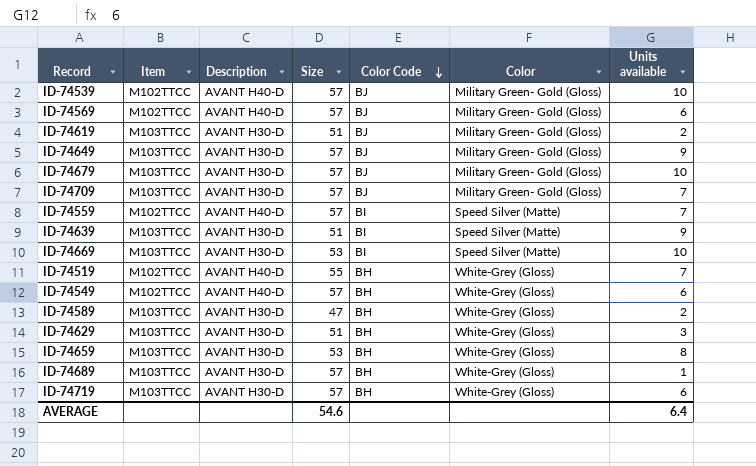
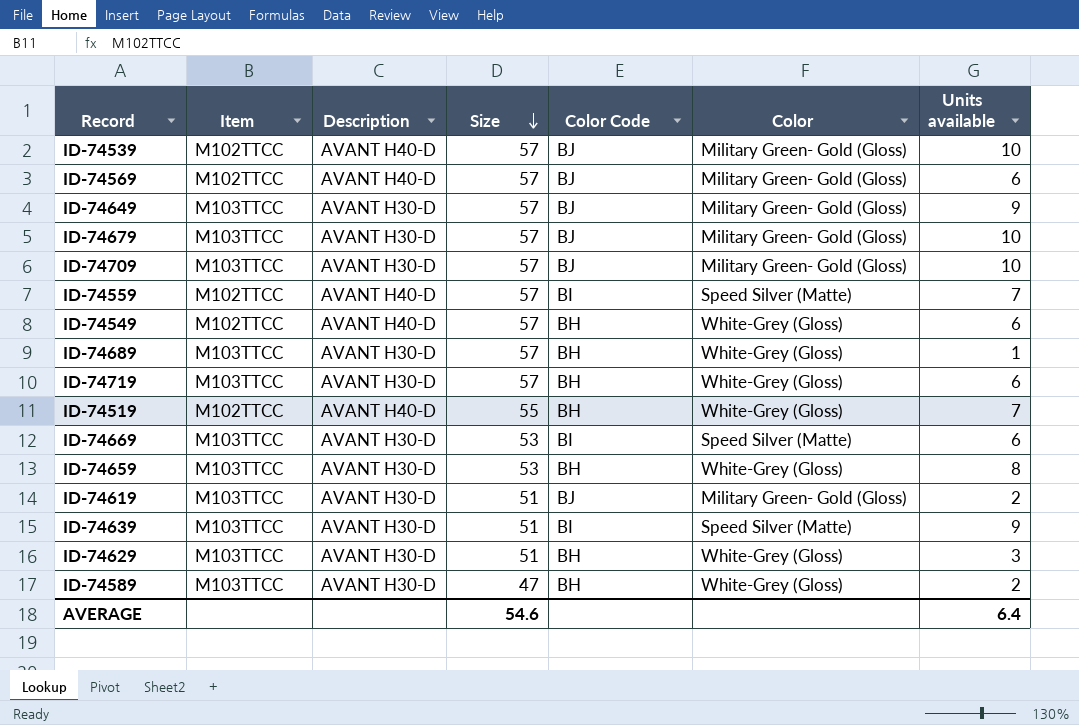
row order: Color Code descending -> Size descending
ID-74709 | Units available: 7 -> 10
ID-74669 | Units available: 10 -> 6

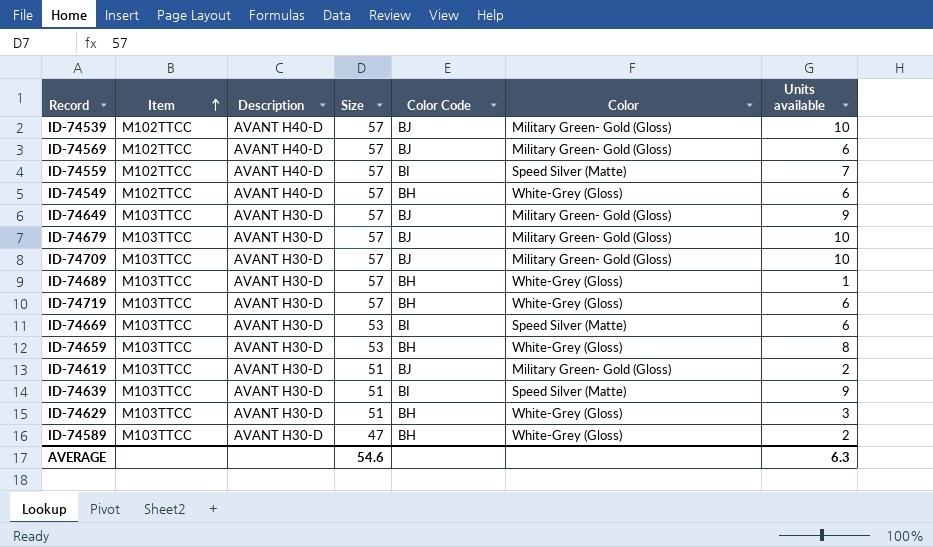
row order: Size descending -> Item ascending
row ID-74519: M102TTCC | AVANT H40-D | 55 | BH | White-Grey (Gloss) | 7 -> none
AVERAGE | Units available: 6.4 -> 6.3

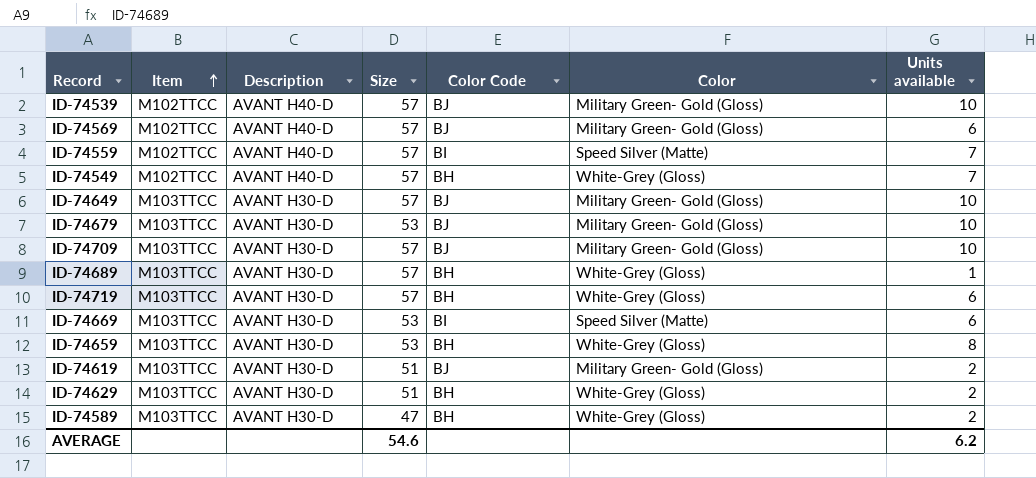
row ID-74639: M103TTCC | AVANT H30-D | 51 | BI | Speed Silver (Matte) | 9 -> none
ID-74549 | Units available: 6 -> 7
ID-74649 | Units available: 9 -> 10
ID-74679 | Size: 57 -> 53
ID-74629 | Units available: 3 -> 2
AVERAGE | Units available: 6.3 -> 6.2

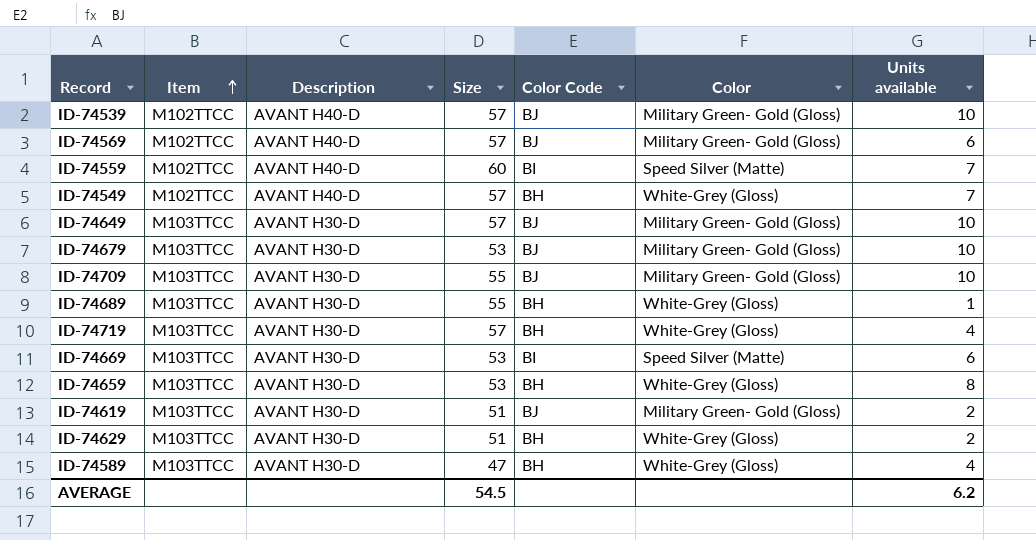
ID-74559 | Size: 57 -> 60
ID-74709 | Size: 57 -> 55
ID-74689 | Size: 57 -> 55
ID-74719 | Units available: 6 -> 4
ID-74589 | Units available: 2 -> 4
AVERAGE | Size: 54.6 -> 54.5

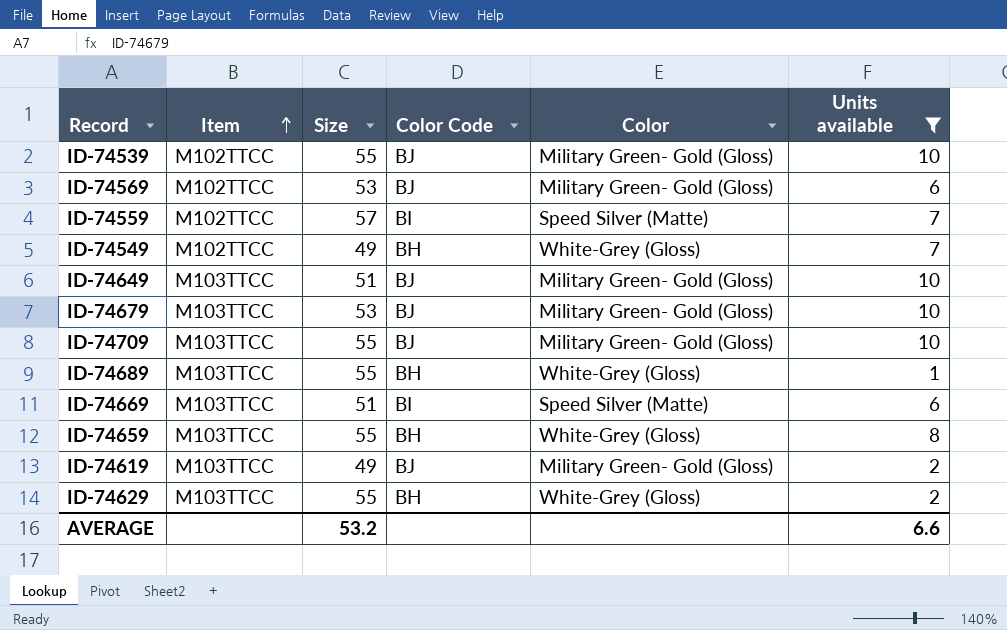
filter: none -> Units available != 4
column Description | position: 3 -> none
ID-74539 | Size: 57 -> 55
ID-74569 | Size: 57 -> 53
ID-74559 | Size: 60 -> 57
ID-74549 | Size: 57 -> 49
ID-74649 | Size: 57 -> 51
ID-74669 | Size: 53 -> 51
ID-74659 | Size: 53 -> 55
ID-74619 | Size: 51 -> 49
ID-74629 | Size: 51 -> 55
AVERAGE | Size: 54.5 -> 53.2
AVERAGE | Units available: 6.2 -> 6.6

